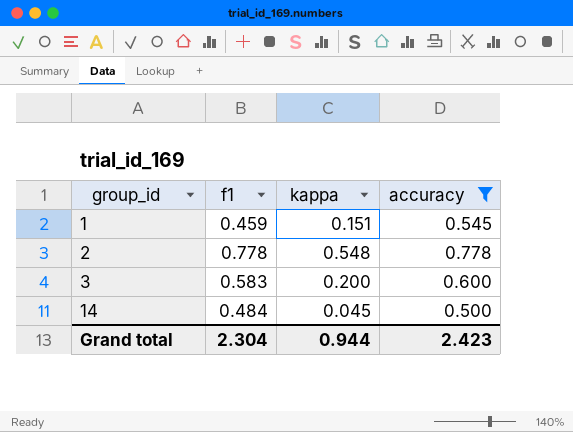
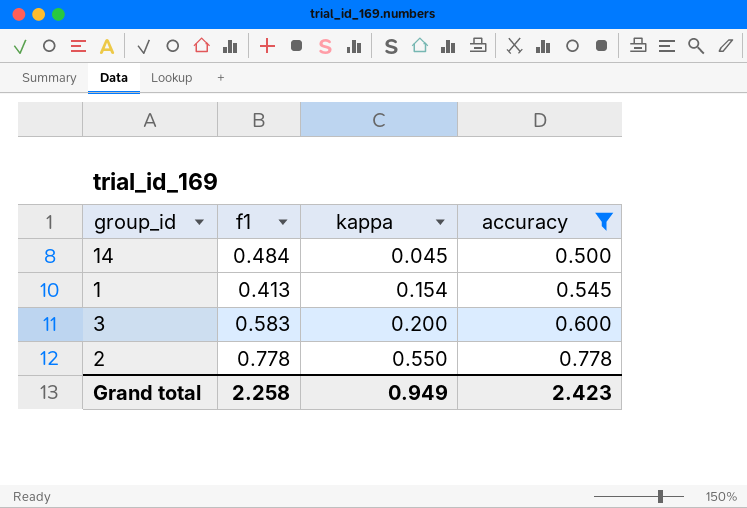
row order: group_id ascending -> kappa ascending
1 | f1: 0.459 -> 0.413
1 | kappa: 0.151 -> 0.154
2 | kappa: 0.548 -> 0.550
Grand total | f1: 2.304 -> 2.258
Grand total | kappa: 0.944 -> 0.949

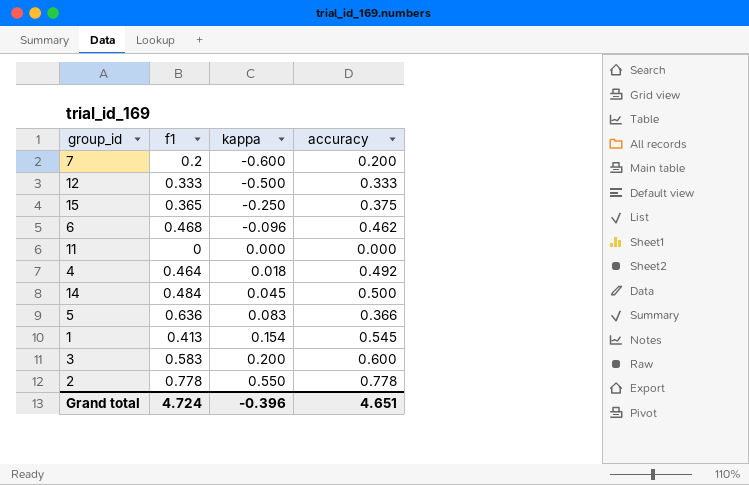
filter: accuracy >= 0.500 -> none
Grand total | f1: 2.258 -> 4.724
Grand total | kappa: 0.949 -> -0.396
Grand total | accuracy: 2.423 -> 4.651

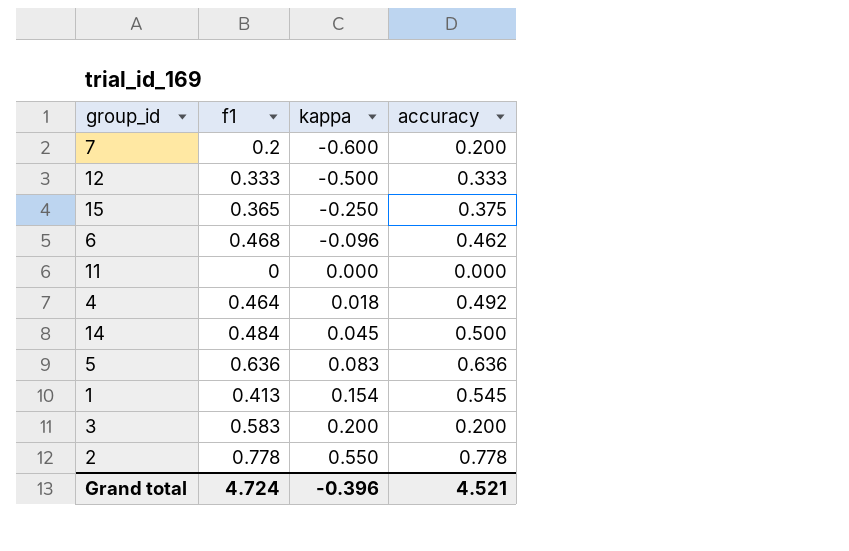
5 | accuracy: 0.366 -> 0.636
3 | accuracy: 0.600 -> 0.200
Grand total | accuracy: 4.651 -> 4.521

